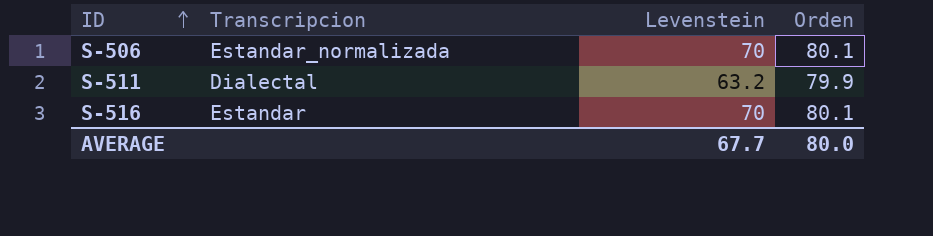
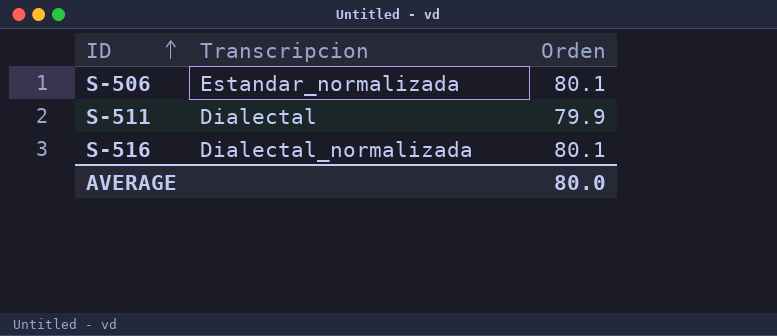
column Levenstein | position: 3 -> none
S-516 | Transcripcion: Estandar -> Dialectal_normalizada

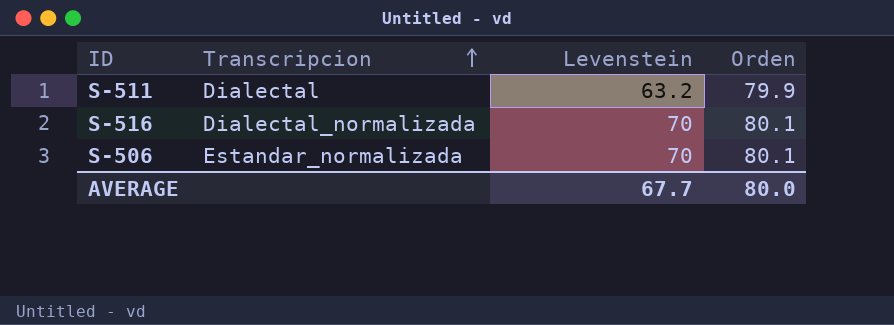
row order: ID ascending -> Transcripcion ascending
column Levenstein | position: none -> 3

